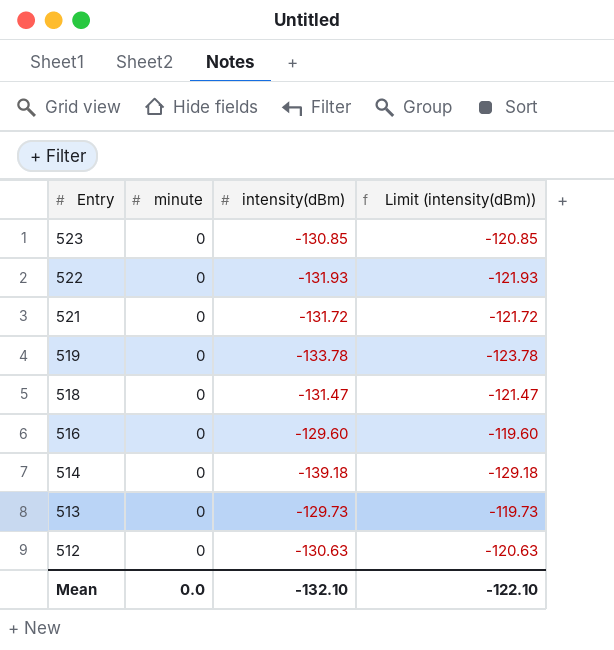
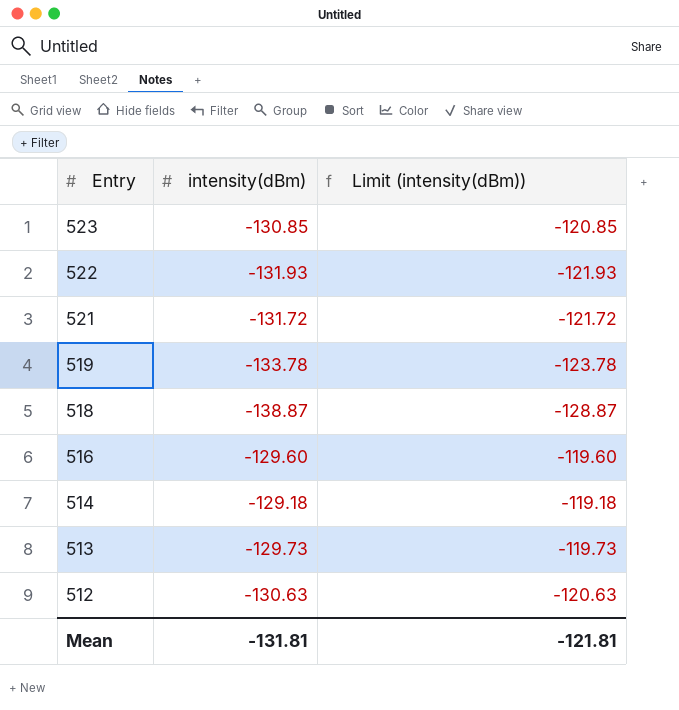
column minute | position: 2 -> none
518 | intensity(dBm): -131.47 -> -138.87
518 | Limit (intensity(dBm)): -121.47 -> -128.87
514 | intensity(dBm): -139.18 -> -129.18
514 | Limit (intensity(dBm)): -129.18 -> -119.18
Mean | intensity(dBm): -132.10 -> -131.81
Mean | Limit (intensity(dBm)): -122.10 -> -121.81

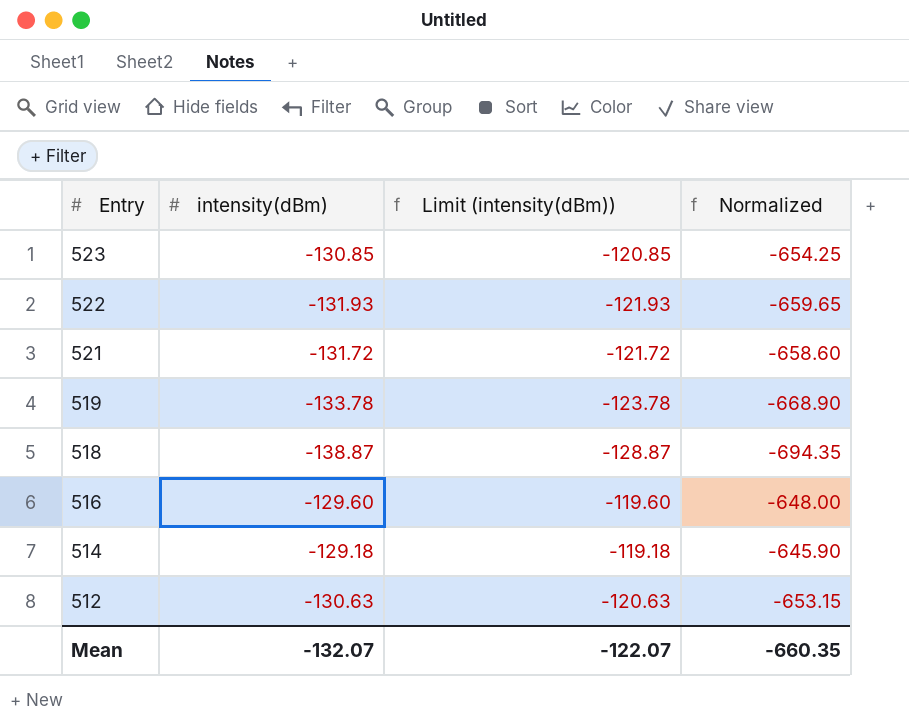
column Normalized | formula: none -> [intensity(dBm)] * 5
row 513: -129.73 | -119.73 -> none
Mean | intensity(dBm): -131.81 -> -132.07
Mean | Limit (intensity(dBm)): -121.81 -> -122.07

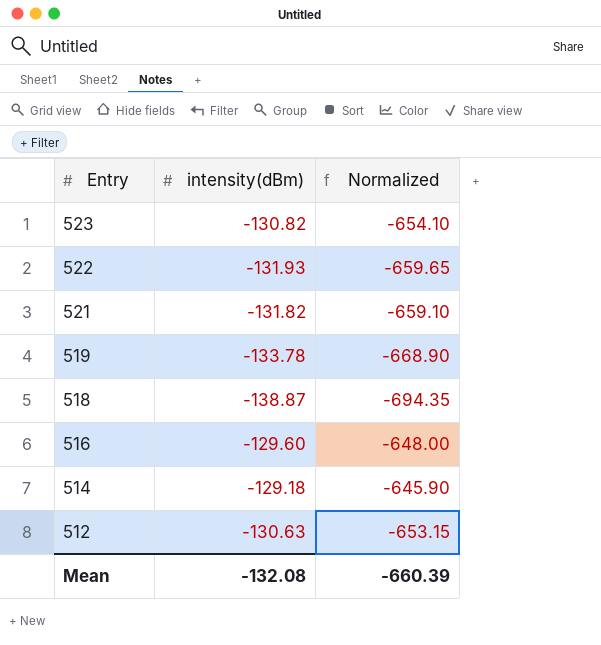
column Limit (intensity(dBm)) | formula: [intensity(dBm)] + 10 -> none
523 | intensity(dBm): -130.85 -> -130.82
523 | Normalized: -654.25 -> -654.10
521 | intensity(dBm): -131.72 -> -131.82
521 | Normalized: -658.60 -> -659.10
Mean | intensity(dBm): -132.07 -> -132.08
Mean | Normalized: -660.35 -> -660.39

